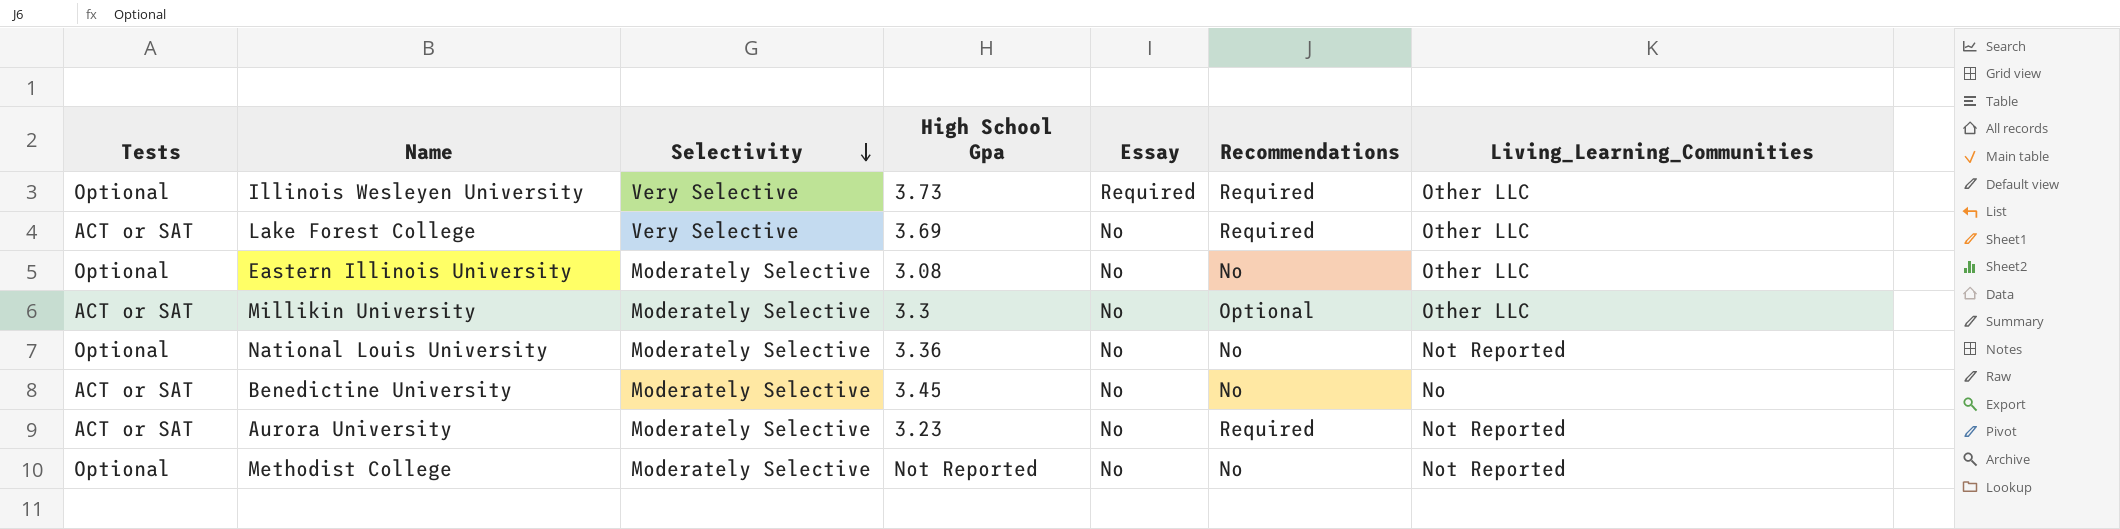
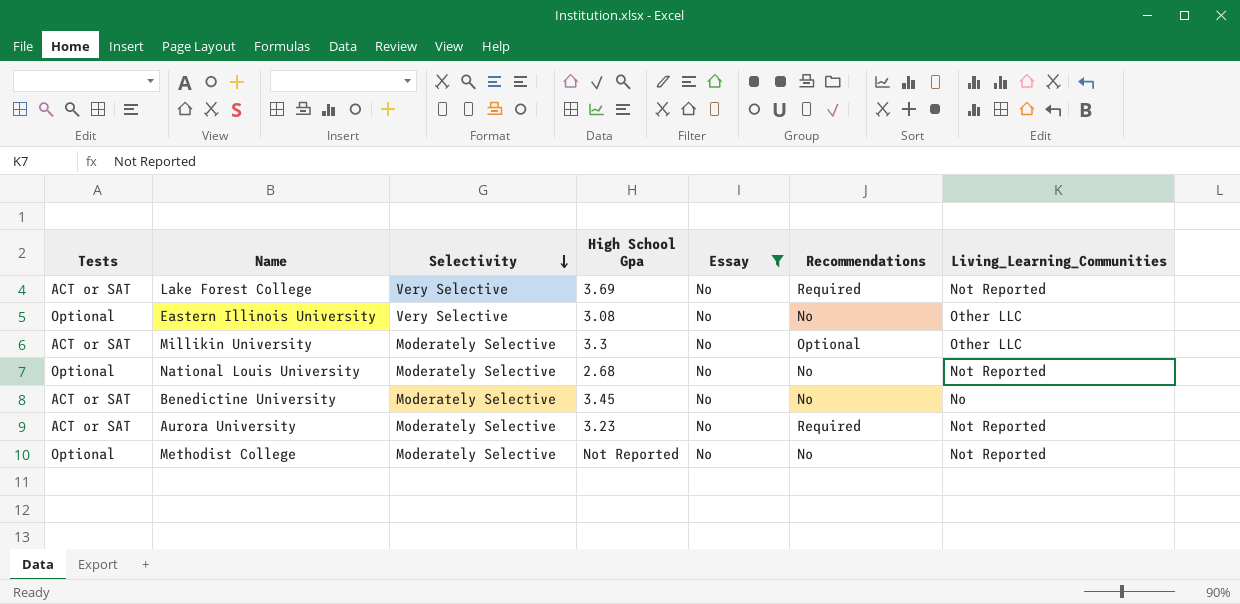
filter: none -> Essay = No
Lake Forest College | Living_Learning_Communities: Other LLC -> Not Reported
Eastern Illinois University | Selectivity: Moderately Selective -> Very Selective
National Louis University | High School Gpa: 3.36 -> 2.68

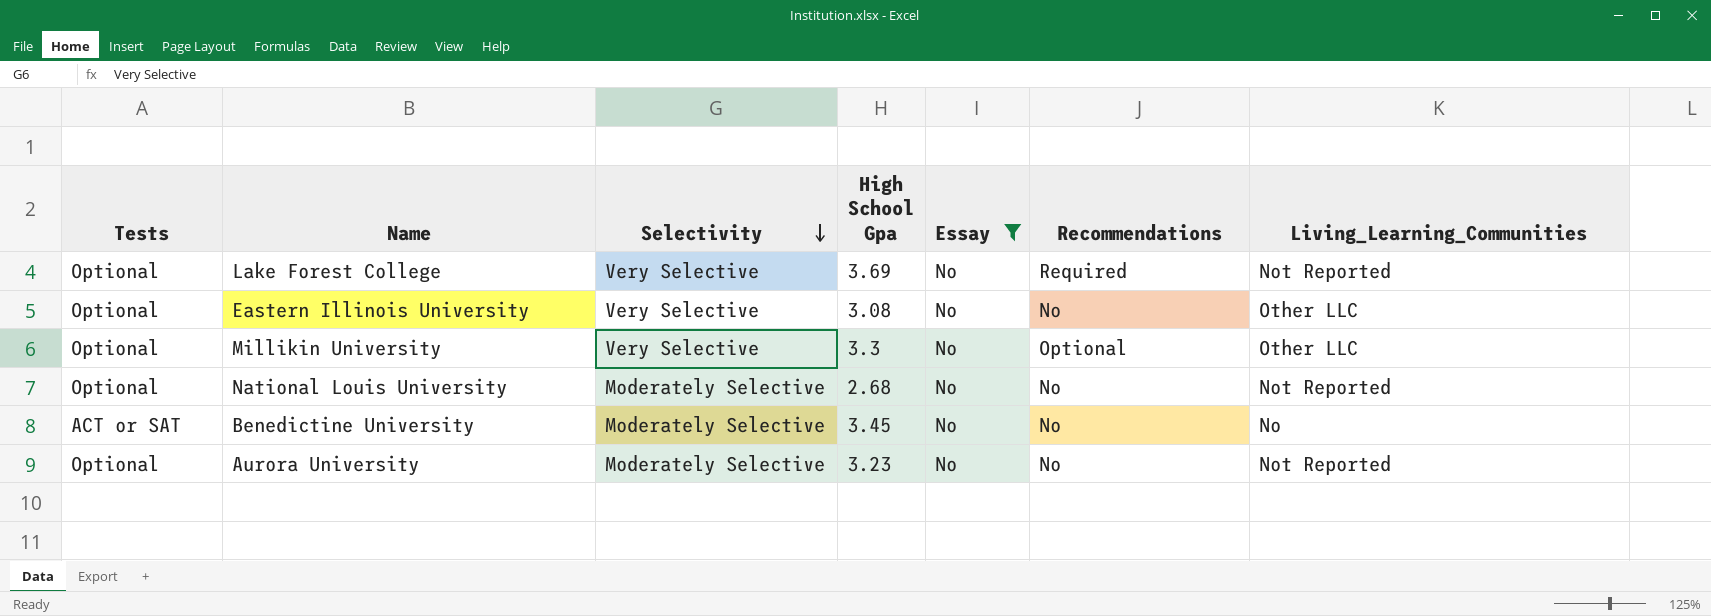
row Methodist College: Optional | Moderately Selective | Not Reported | No | No | Not Reported -> none
Lake Forest College | Tests: ACT or SAT -> Optional
Millikin University | Tests: ACT or SAT -> Optional
Millikin University | Selectivity: Moderately Selective -> Very Selective
Aurora University | Tests: ACT or SAT -> Optional
Aurora University | Recommendations: Required -> No

